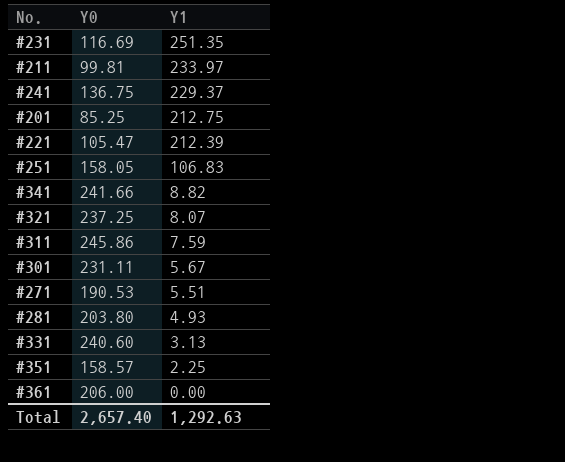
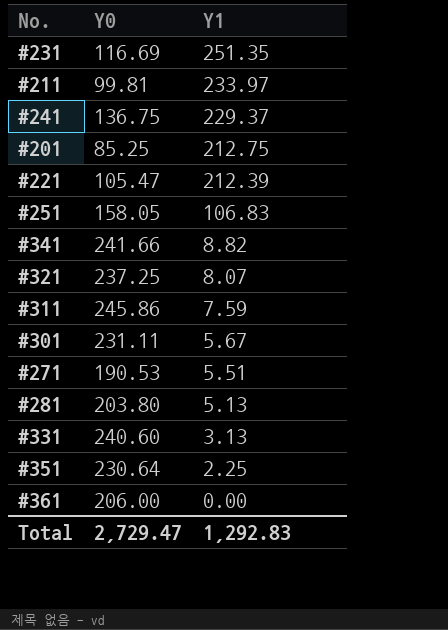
#281 | Y1: 4.93 -> 5.13
#351 | Y0: 158.57 -> 230.64
Total | Y0: 2,657.40 -> 2,729.47
Total | Y1: 1,292.63 -> 1,292.83

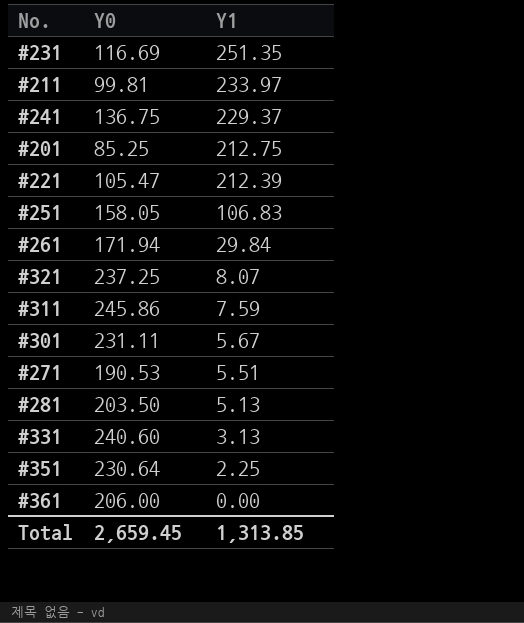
row #341: 241.66 | 8.82 -> none
row #261: none -> 171.94 | 29.84
#281 | Y0: 203.80 -> 203.50
Total | Y0: 2,729.47 -> 2,659.45
Total | Y1: 1,292.83 -> 1,313.85

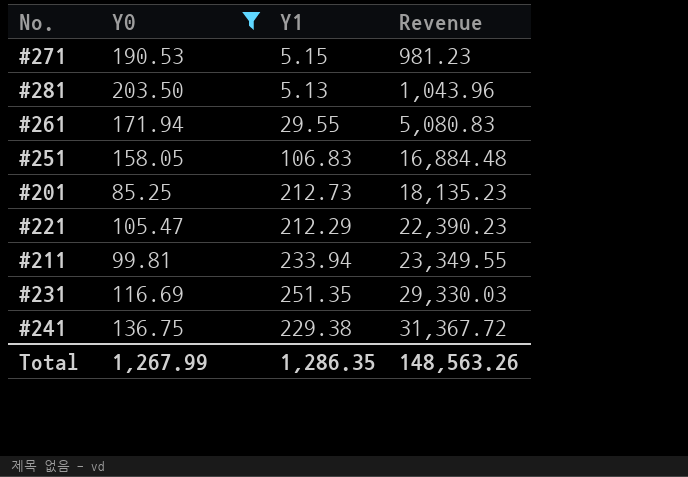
filter: none -> Y0 <= 203.50
row order: Y1 descending -> Revenue ascending
column Revenue | formula: none -> [Y0] * [Y1]
#271 | Y1: 5.51 -> 5.15
#261 | Y1: 29.84 -> 29.55
#201 | Y1: 212.75 -> 212.73
#221 | Y1: 212.39 -> 212.29
#211 | Y1: 233.97 -> 233.94
#241 | Y1: 229.37 -> 229.38
Total | Y0: 2,659.45 -> 1,267.99
Total | Y1: 1,313.85 -> 1,286.35

